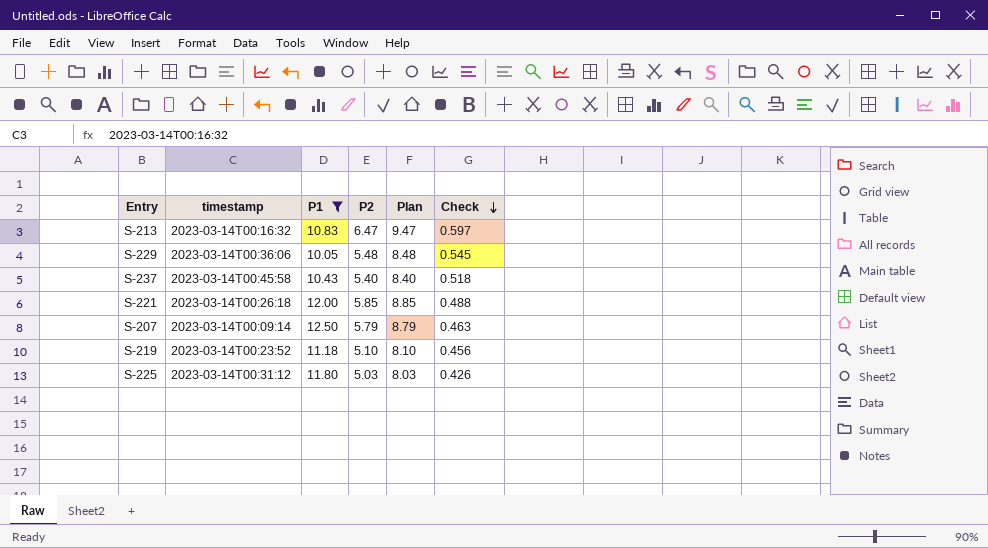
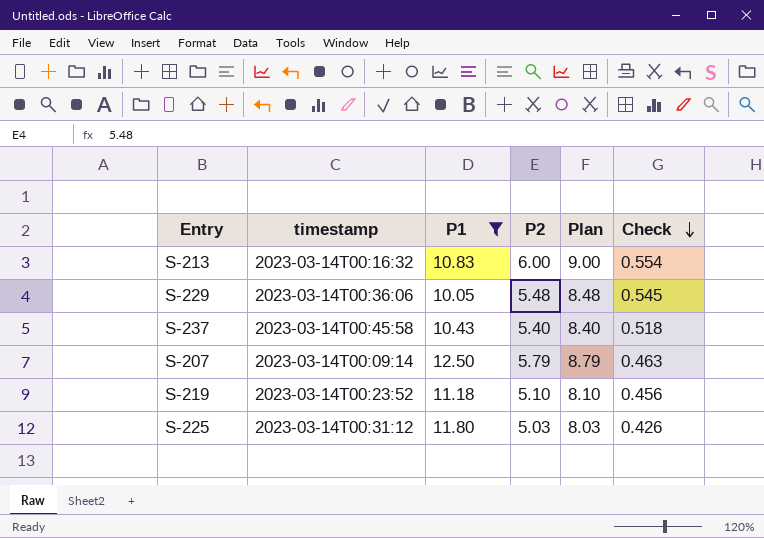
row S-221: 2023-03-14T00:26:18 | 12.00 | 5.85 | 8.85 | 0.488 -> none
S-213 | P2: 6.47 -> 6.00
S-213 | Plan: 9.47 -> 9.00
S-213 | Check: 0.597 -> 0.554

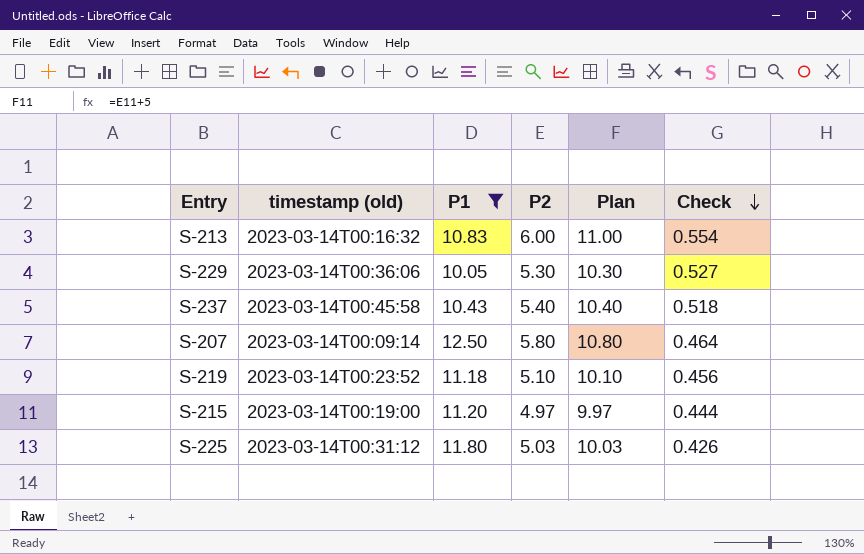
column name: timestamp -> timestamp (old)
column Plan | formula: [P2] + 3 -> [P2] + 5
S-229 | P2: 5.48 -> 5.30
S-229 | Check: 0.545 -> 0.527
S-207 | P2: 5.79 -> 5.80
S-207 | Check: 0.463 -> 0.464
row S-215: none -> 2023-03-14T00:19:00 | 11.20 | 4.97 | 9.97 | 0.444

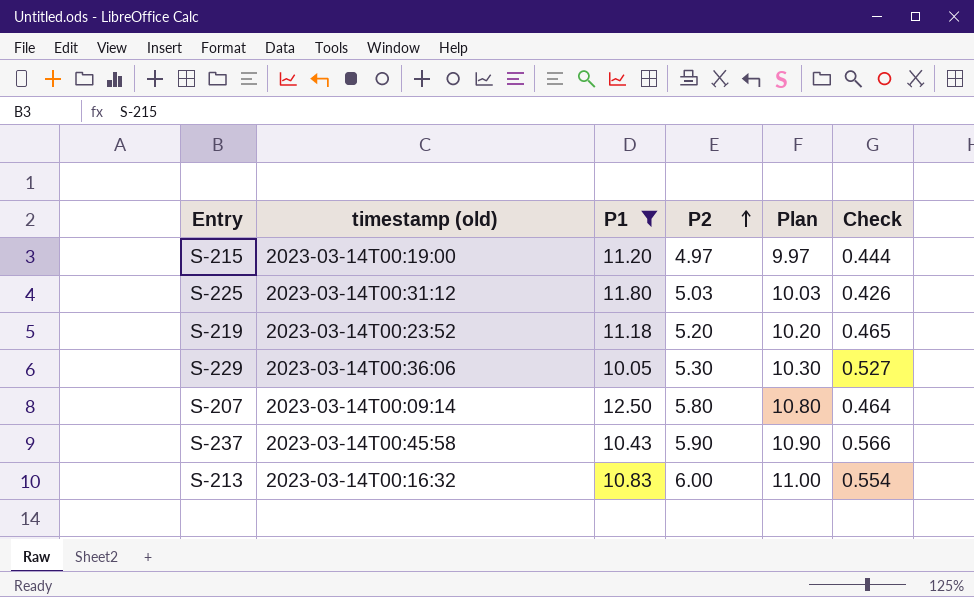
row order: Check descending -> P2 ascending
S-219 | P2: 5.10 -> 5.20
S-219 | Plan: 10.10 -> 10.20
S-219 | Check: 0.456 -> 0.465
S-237 | P2: 5.40 -> 5.90
S-237 | Plan: 10.40 -> 10.90
S-237 | Check: 0.518 -> 0.566

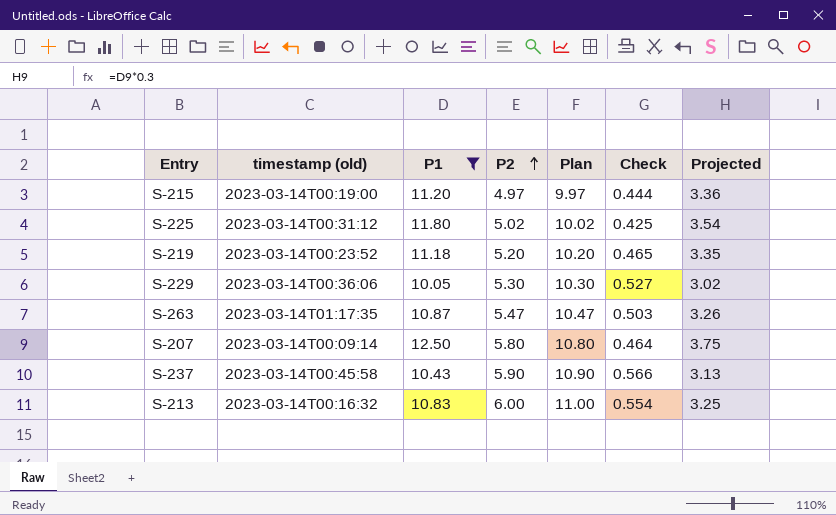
column Projected | formula: none -> [P1] * 0.3
S-225 | P2: 5.03 -> 5.02
S-225 | Plan: 10.03 -> 10.02
S-225 | Check: 0.426 -> 0.425
row S-263: none -> 2023-03-14T01:17:35 | 10.87 | 5.47 | 10.47 | 0.503 | 3.26

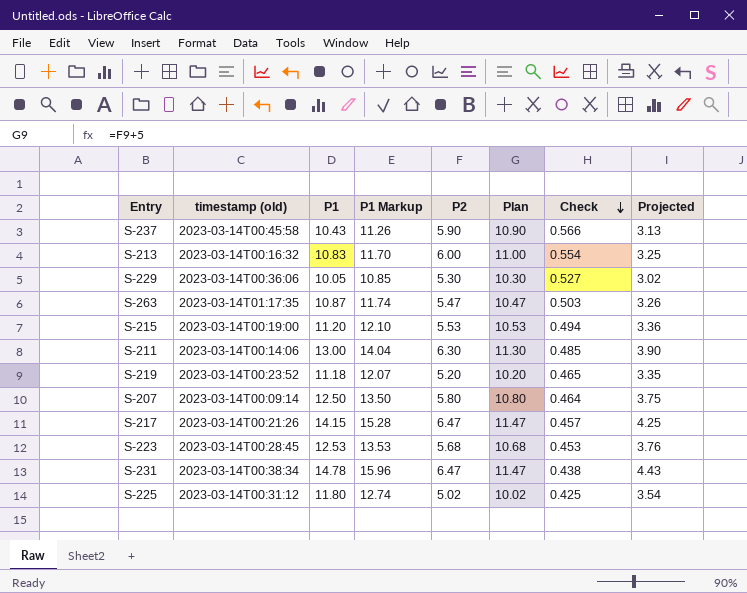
filter: P1 <= 12.50 -> none
row order: P2 ascending -> Check descending
column P1 Markup | formula: none -> [P1] * 1.08
S-215 | P2: 4.97 -> 5.53
S-215 | Plan: 9.97 -> 10.53
S-215 | Check: 0.444 -> 0.494

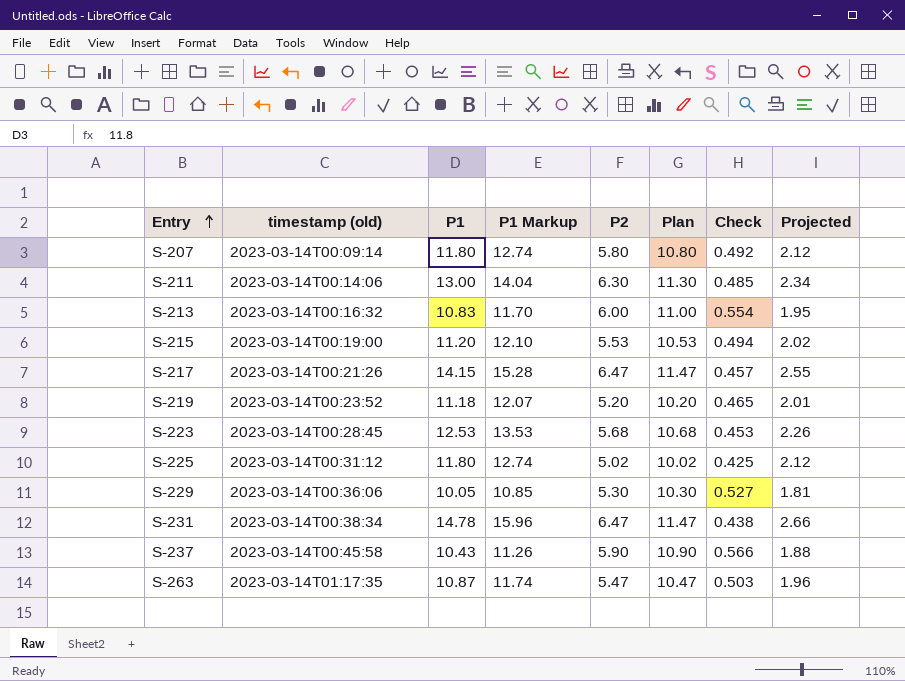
row order: Check descending -> Entry ascending
column Projected | formula: [P1] * 0.3 -> [P1] * 0.18
S-207 | P1: 12.50 -> 11.80
S-207 | P1 Markup: 13.50 -> 12.74
S-207 | Check: 0.464 -> 0.492

